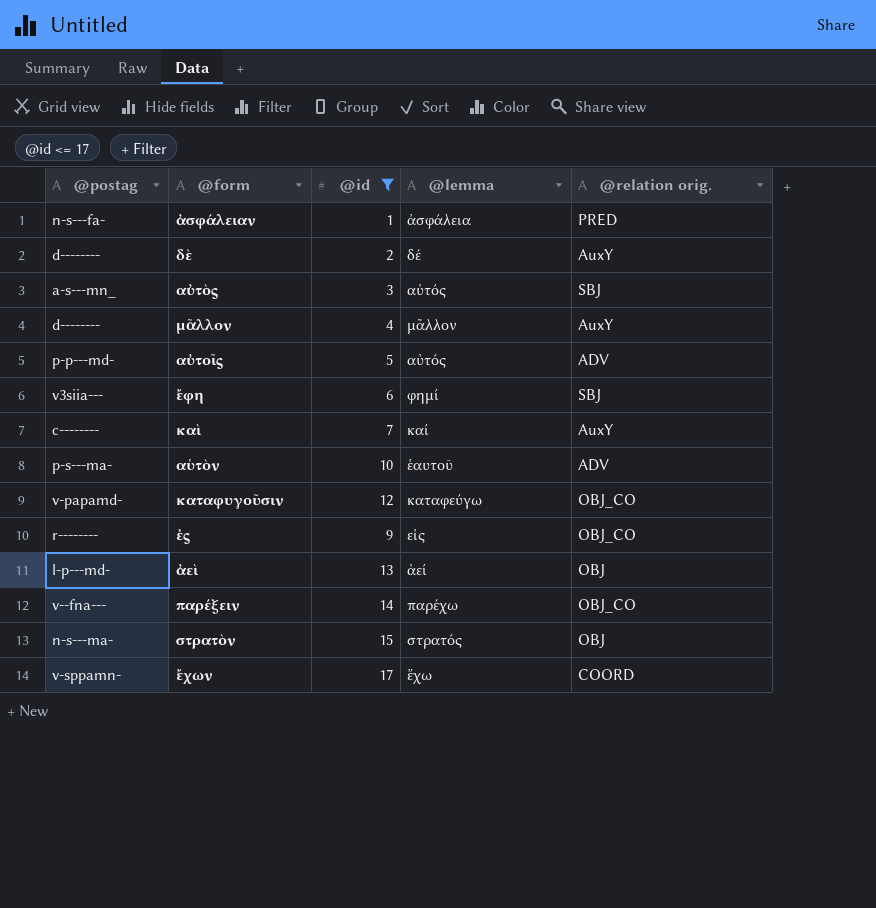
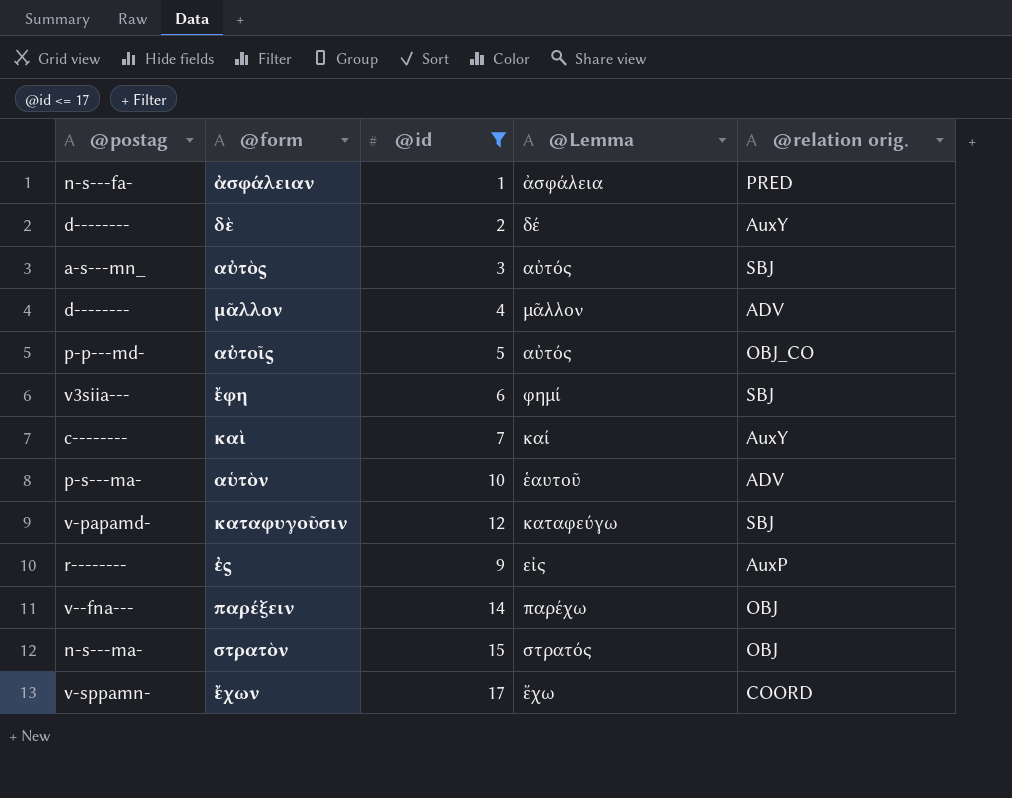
column name: @lemma -> @Lemma
row ἀεὶ: l-p---md- | 13 | ἀεί | OBJ -> none
μᾶλλον | @relation orig.: AuxY -> ADV
αὐτοῖς | @relation orig.: ADV -> OBJ_CO
καταφυγοῦσιν | @relation orig.: OBJ_CO -> SBJ
ἐς | @relation orig.: OBJ_CO -> AuxP
παρέξειν | @relation orig.: OBJ_CO -> OBJ

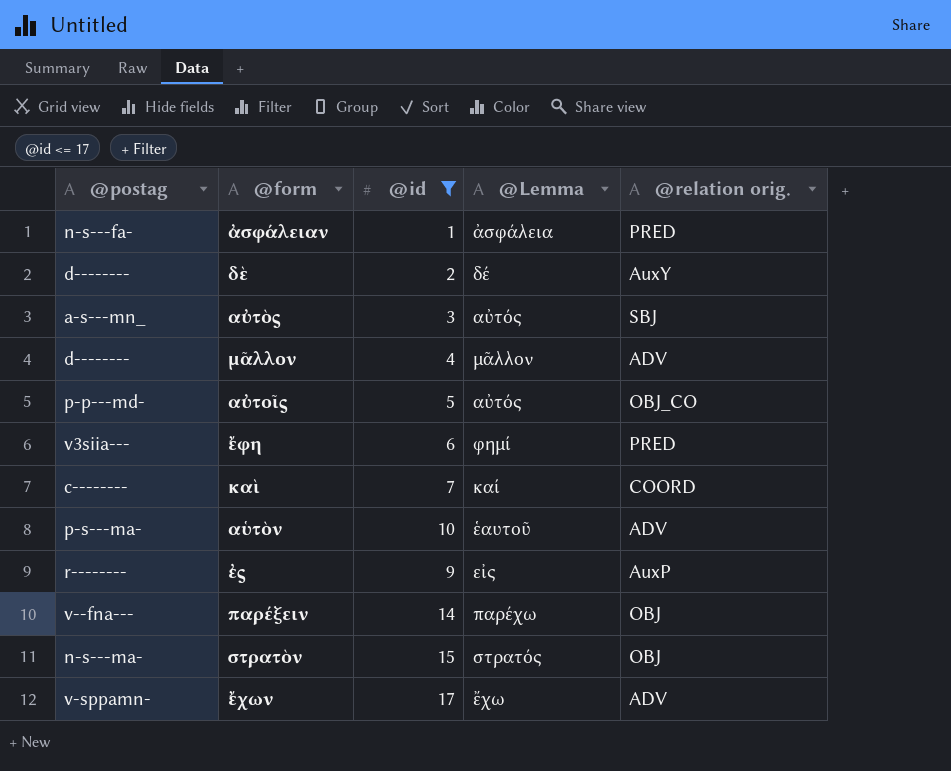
row καταφυγοῦσιν: v-papamd- | 12 | καταφεύγω | SBJ -> none
ἔφη | @relation orig.: SBJ -> PRED
καὶ | @relation orig.: AuxY -> COORD
ἔχων | @relation orig.: COORD -> ADV

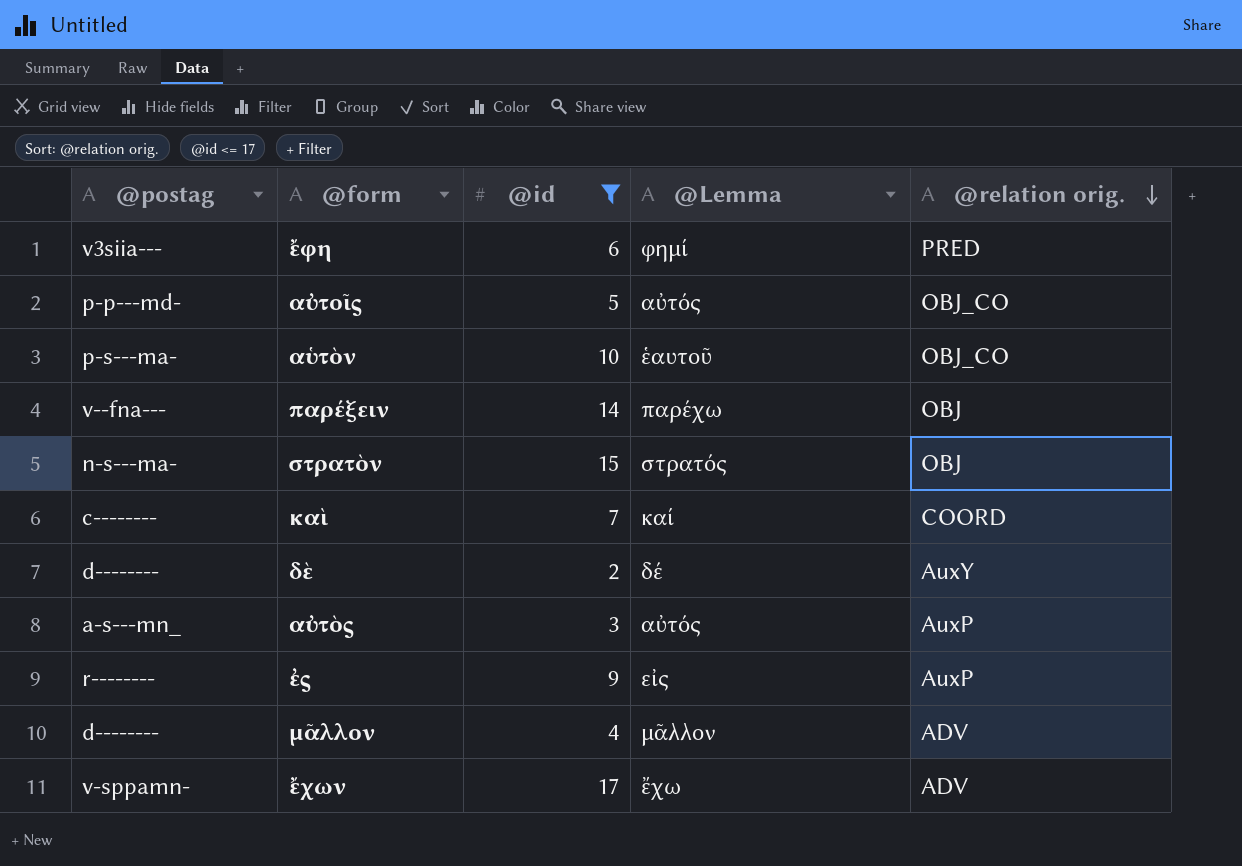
row order: none -> @relation orig. descending
row ἀσφάλειαν: n-s---fa- | 1 | ἀσφάλεια | PRED -> none
αὑτὸν | @relation orig.: ADV -> OBJ_CO
αὐτὸς | @relation orig.: SBJ -> AuxP

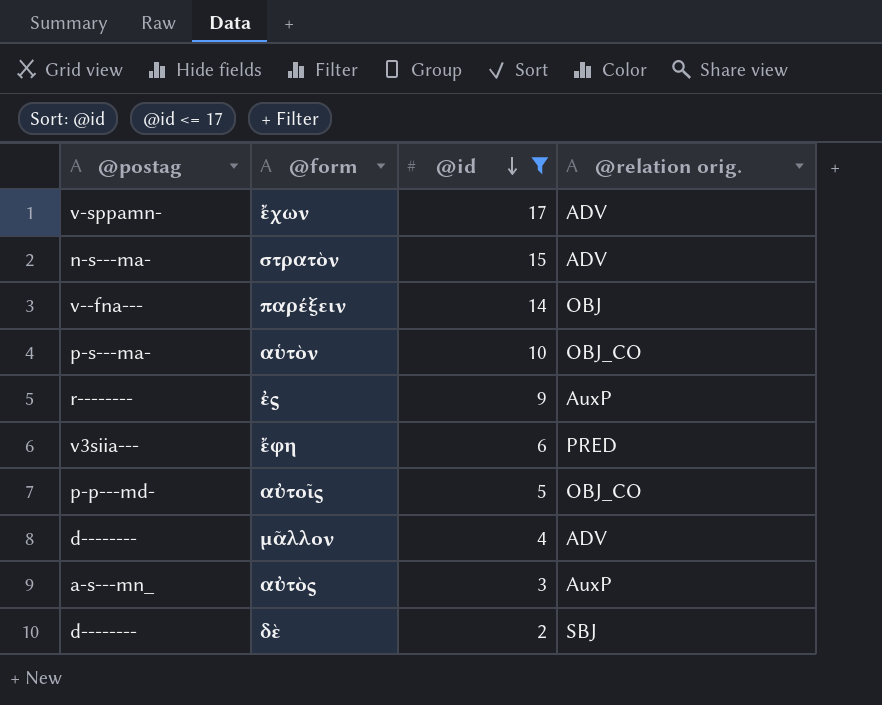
row order: @relation orig. descending -> @id descending
column @Lemma | position: 4 -> none
row καὶ: c-------- | 7 | καί | COORD -> none
στρατὸν | @relation orig.: OBJ -> ADV
δὲ | @relation orig.: AuxY -> SBJ

